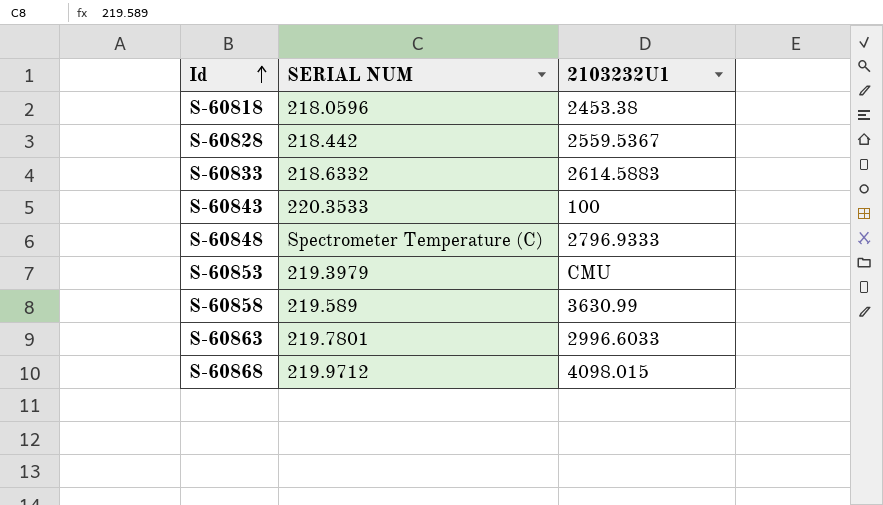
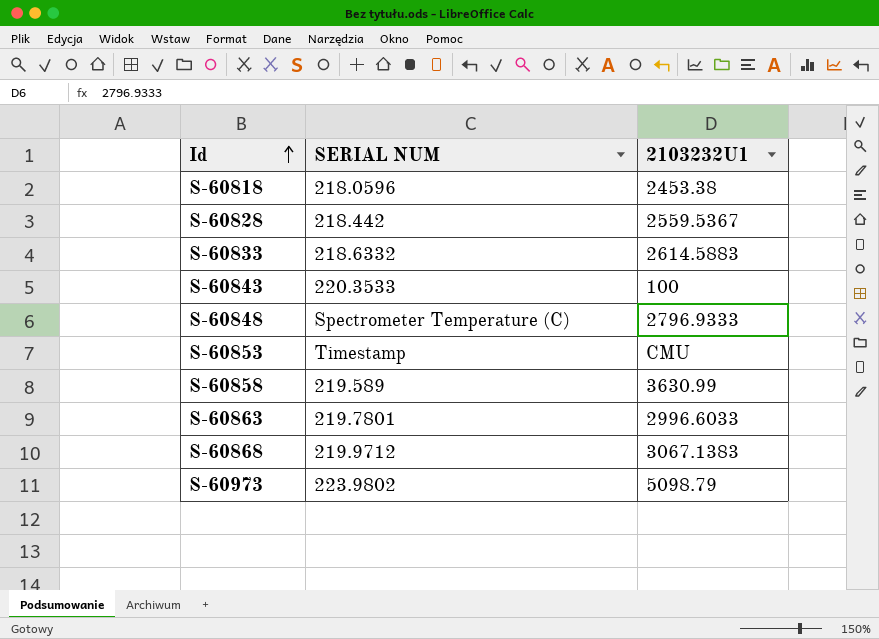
S-60853 | SERIAL NUM: 219.3979 -> Timestamp
S-60868 | 2103232U1: 4098.015 -> 3067.1383
row S-60973: none -> 223.9802 | 5098.79

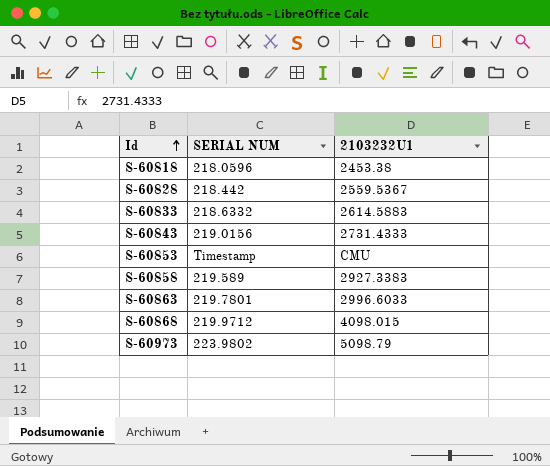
row S-60848: Spectrometer Temperature (C) | 2796.9333 -> none
S-60843 | SERIAL NUM: 220.3533 -> 219.0156
S-60843 | 2103232U1: 100 -> 2731.4333
S-60858 | 2103232U1: 3630.99 -> 2927.3383
S-60868 | 2103232U1: 3067.1383 -> 4098.015

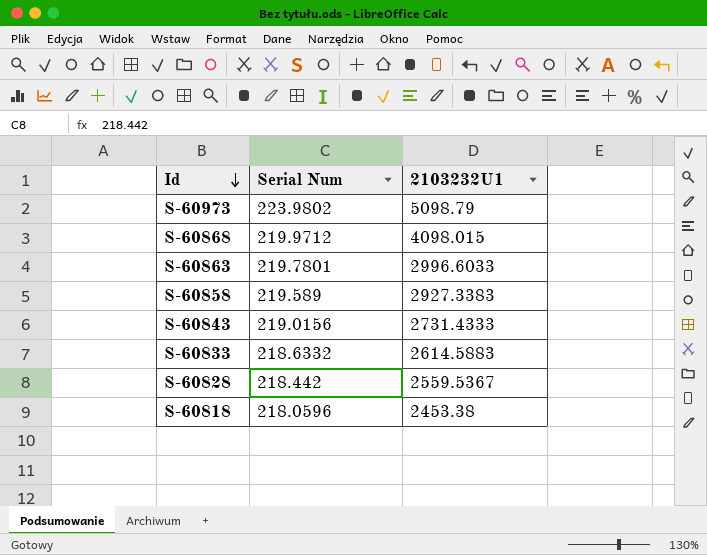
row order: Id ascending -> Id descending
column name: SERIAL NUM -> Serial Num
row S-60853: Timestamp | CMU -> none

